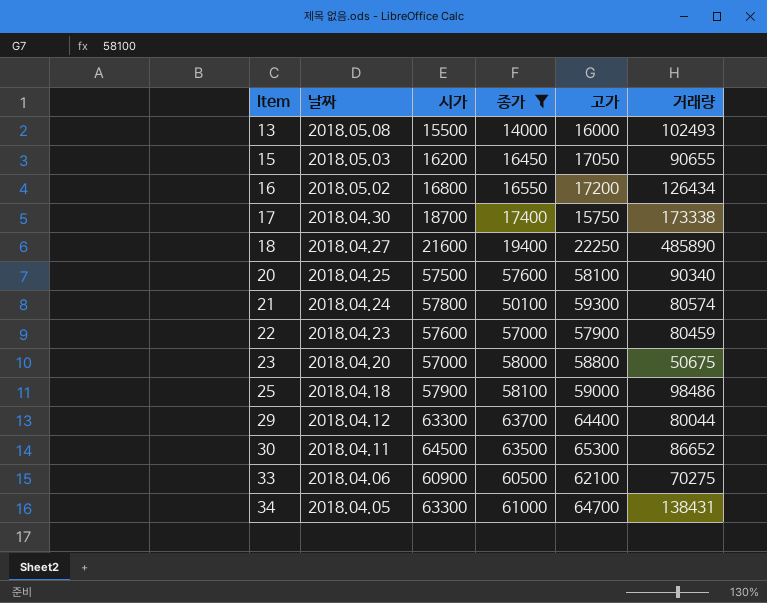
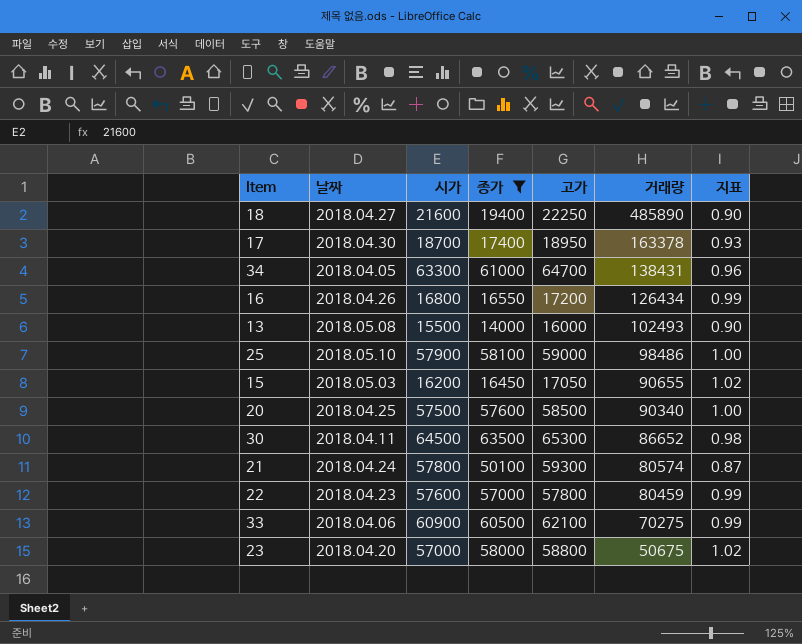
row order: Item ascending -> 거래량 descending
column 지표 | formula: none -> [종가] / [시가]
row 29: 2018.04.12 | 63300 | 63700 | 64400 | 80044 -> none
17 | 고가: 15750 -> 18950
17 | 거래량: 173338 -> 163378
16 | 날짜: 2018.05.02 -> 2018.04.26
25 | 날짜: 2018.04.18 -> 2018.05.10
20 | 고가: 58100 -> 58500
22 | 고가: 57900 -> 57800

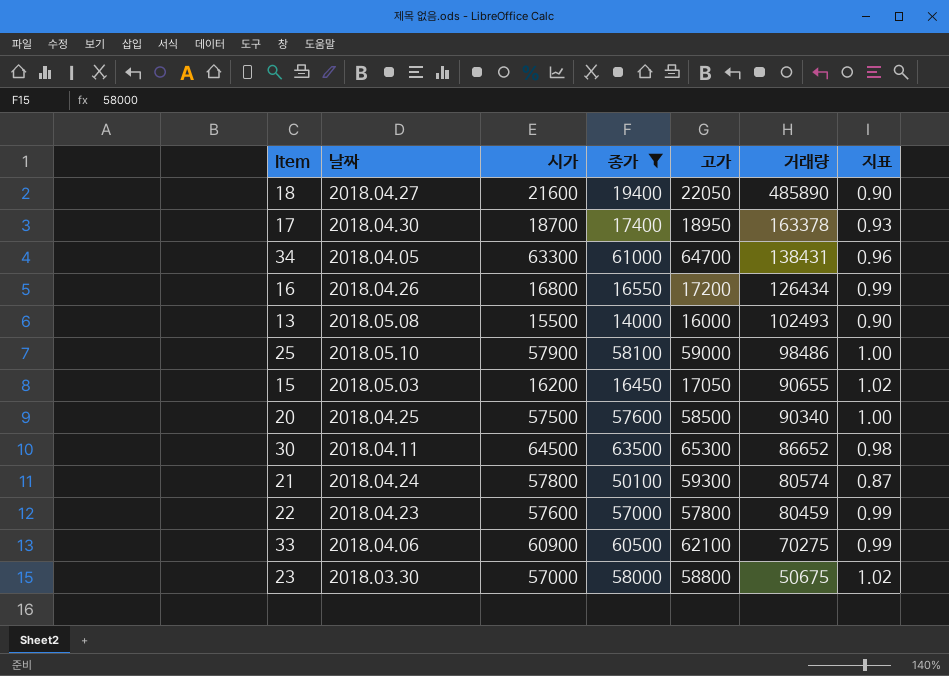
18 | 고가: 22250 -> 22050
23 | 날짜: 2018.04.20 -> 2018.03.30

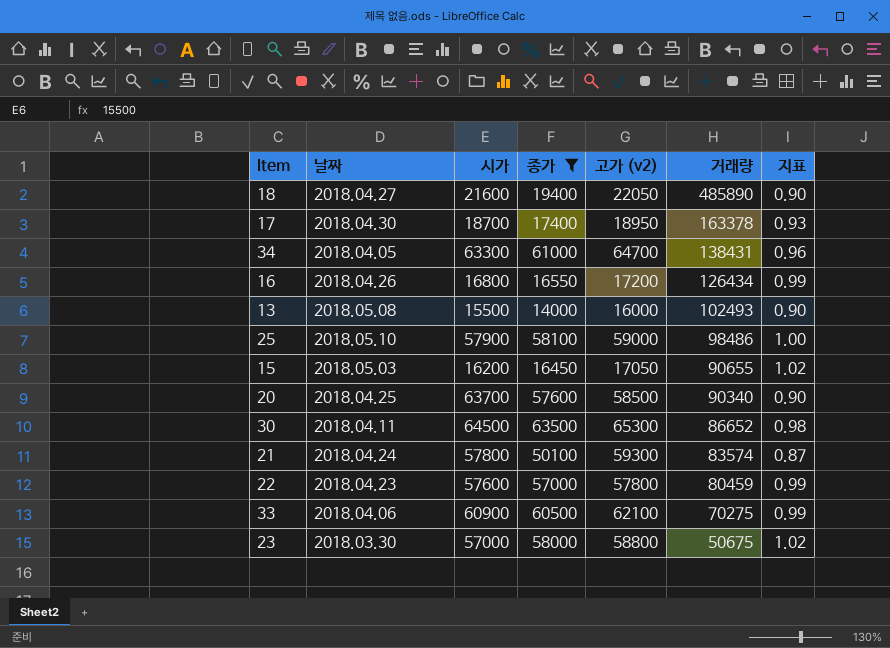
column name: 고가 -> 고가 (v2)
20 | 시가: 57500 -> 63700
20 | 지표: 1.00 -> 0.90
21 | 거래량: 80574 -> 83574

